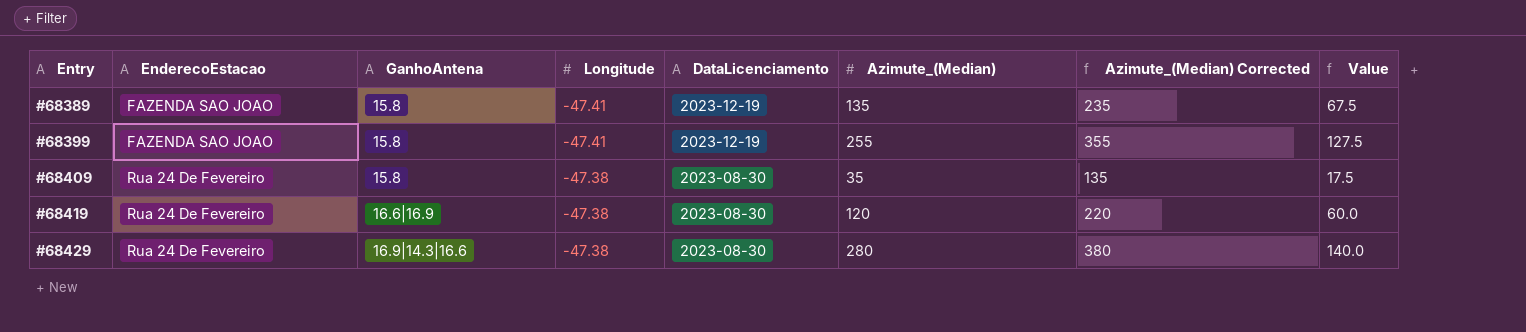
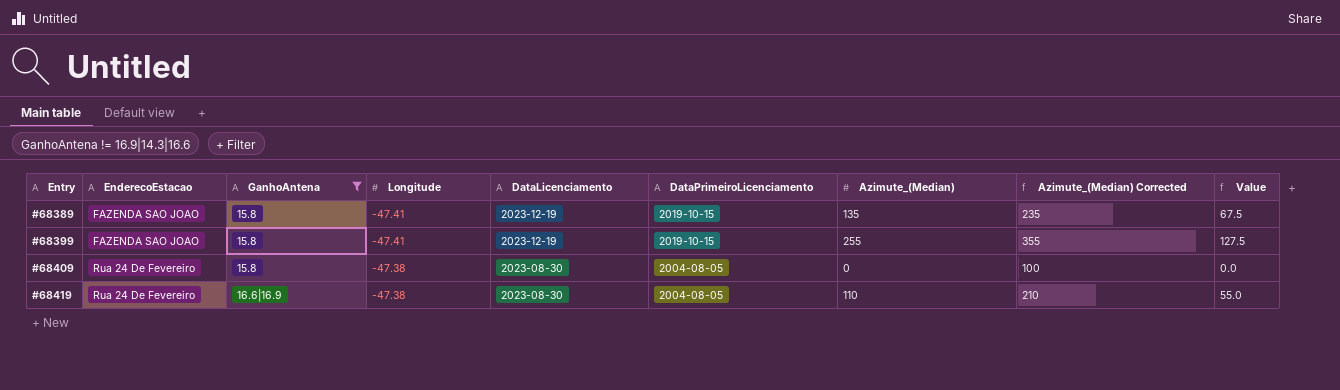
filter: none -> GanhoAntena != 16.9|14.3|16.6
column DataPrimeiroLicenciamento | position: none -> 6
#68409 | Azimute_(Median): 35 -> 0
#68409 | Azimute_(Median) Corrected: 135 -> 100
#68409 | Value: 17.5 -> 0.0
#68419 | Azimute_(Median): 120 -> 110
#68419 | Azimute_(Median) Corrected: 220 -> 210
#68419 | Value: 60.0 -> 55.0

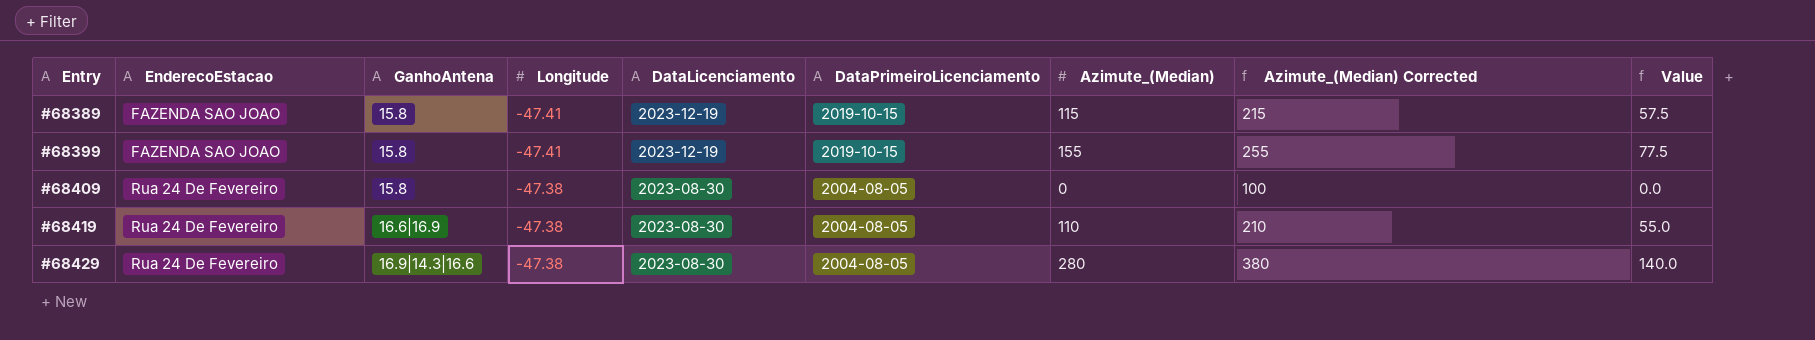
filter: GanhoAntena != 16.9|14.3|16.6 -> none
#68389 | Azimute_(Median): 135 -> 115
#68389 | Azimute_(Median) Corrected: 235 -> 215
#68389 | Value: 67.5 -> 57.5
#68399 | Azimute_(Median): 255 -> 155
#68399 | Azimute_(Median) Corrected: 355 -> 255
#68399 | Value: 127.5 -> 77.5

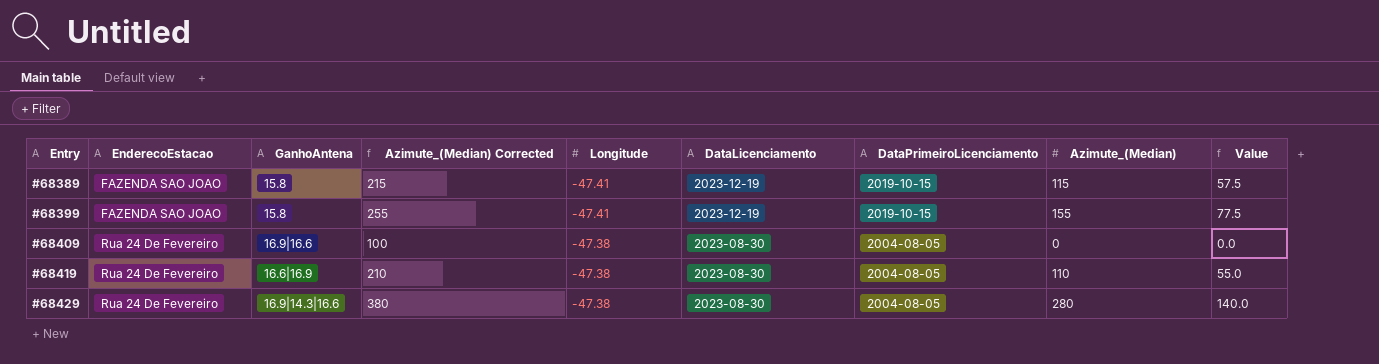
column Azimute_(Median) Corrected | position: 8 -> 4
#68409 | GanhoAntena: 15.8 -> 16.9|16.6

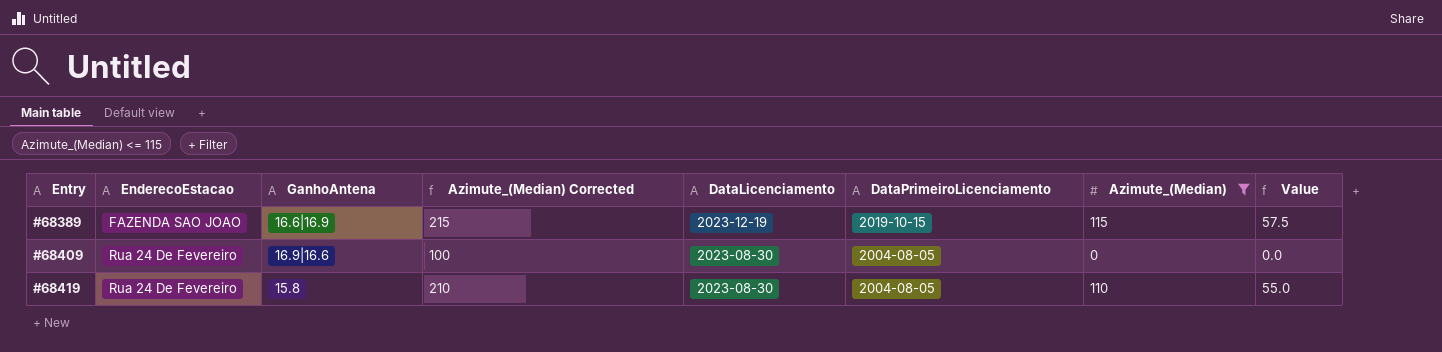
filter: none -> Azimute_(Median) <= 115
column Longitude | position: 5 -> none
#68389 | GanhoAntena: 15.8 -> 16.6|16.9
#68419 | GanhoAntena: 16.6|16.9 -> 15.8

